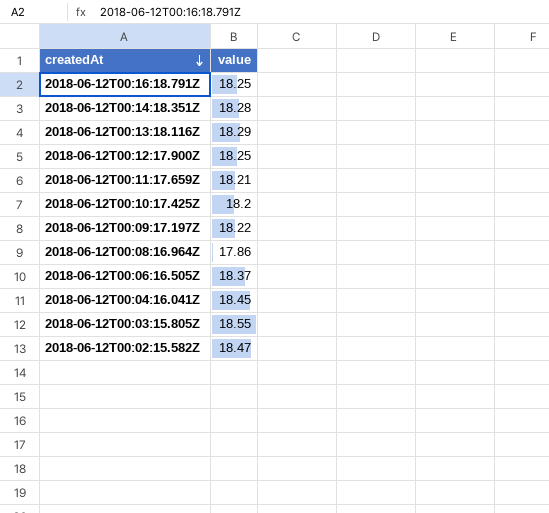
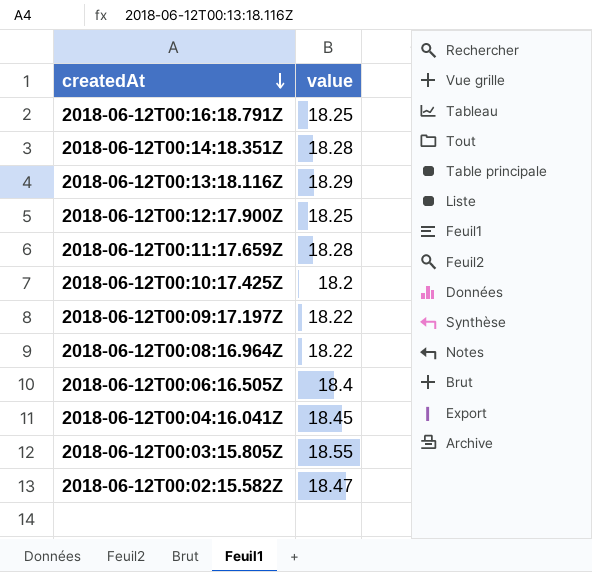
2018-06-12T00:11:17.659Z | value: 18.21 -> 18.28
2018-06-12T00:08:16.964Z | value: 17.86 -> 18.22
2018-06-12T00:06:16.505Z | value: 18.37 -> 18.4

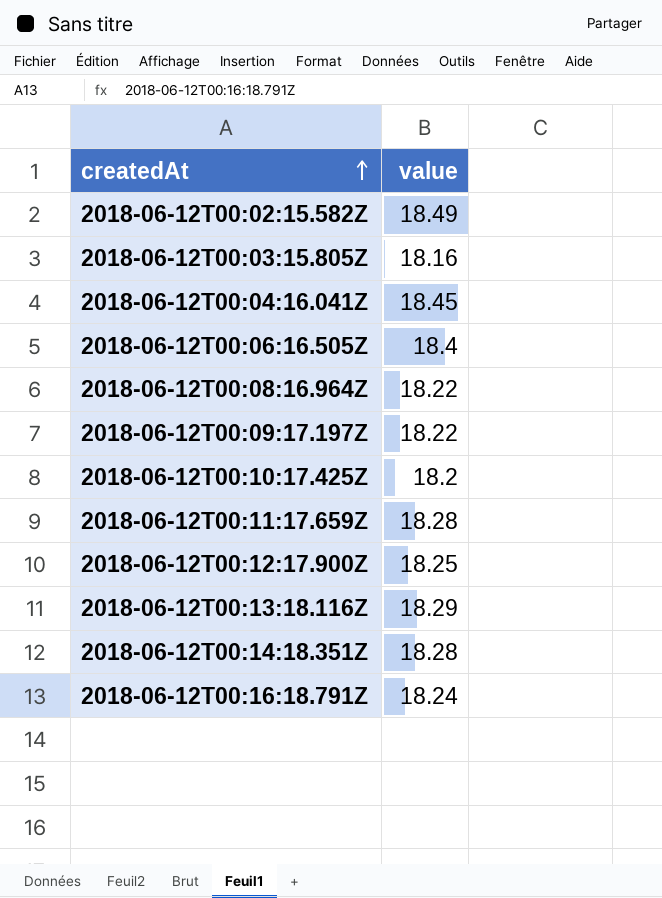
row order: createdAt descending -> createdAt ascending
2018-06-12T00:02:15.582Z | value: 18.47 -> 18.49
2018-06-12T00:03:15.805Z | value: 18.55 -> 18.16
2018-06-12T00:16:18.791Z | value: 18.25 -> 18.24

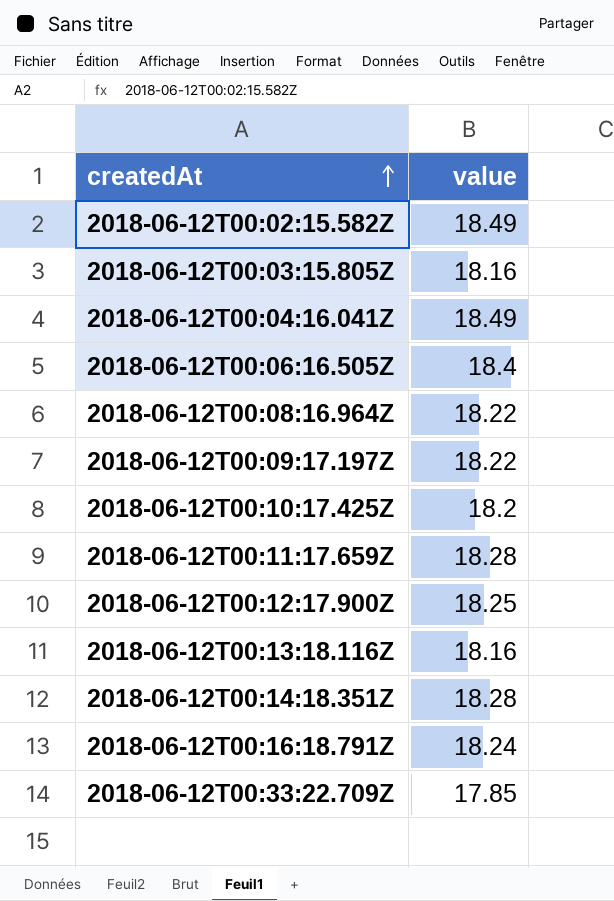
2018-06-12T00:04:16.041Z | value: 18.45 -> 18.49
2018-06-12T00:13:18.116Z | value: 18.29 -> 18.16
row 2018-06-12T00:33:22.709Z: none -> 17.85

